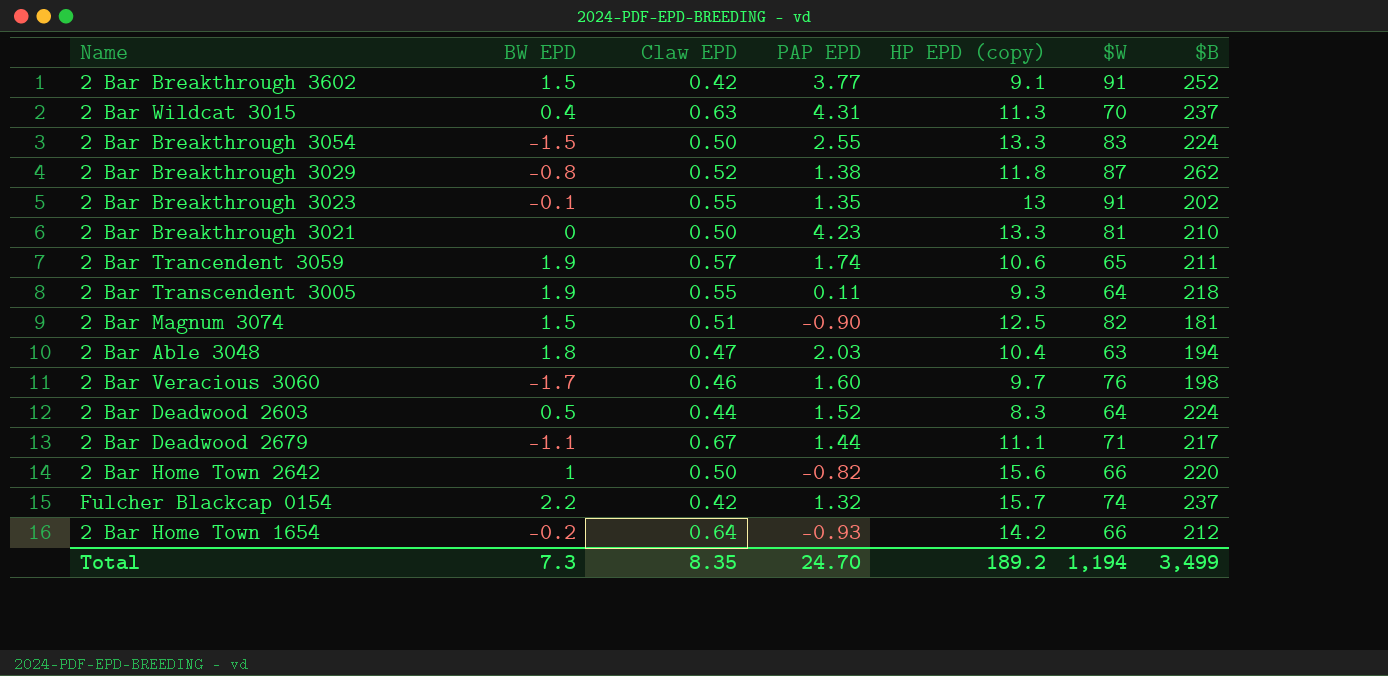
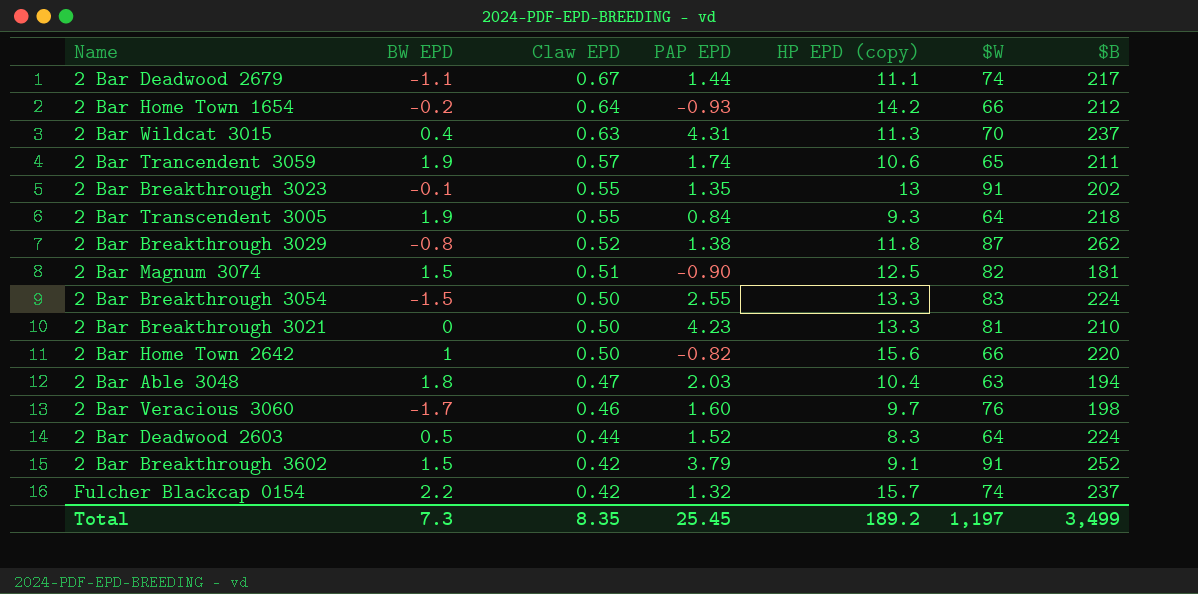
row order: none -> Claw EPD descending
2 Bar Deadwood 2679 | $W: 71 -> 74
2 Bar Transcendent 3005 | PAP EPD: 0.11 -> 0.84
2 Bar Breakthrough 3602 | PAP EPD: 3.77 -> 3.79
Total | PAP EPD: 24.70 -> 25.45
Total | $W: 1,194 -> 1,197

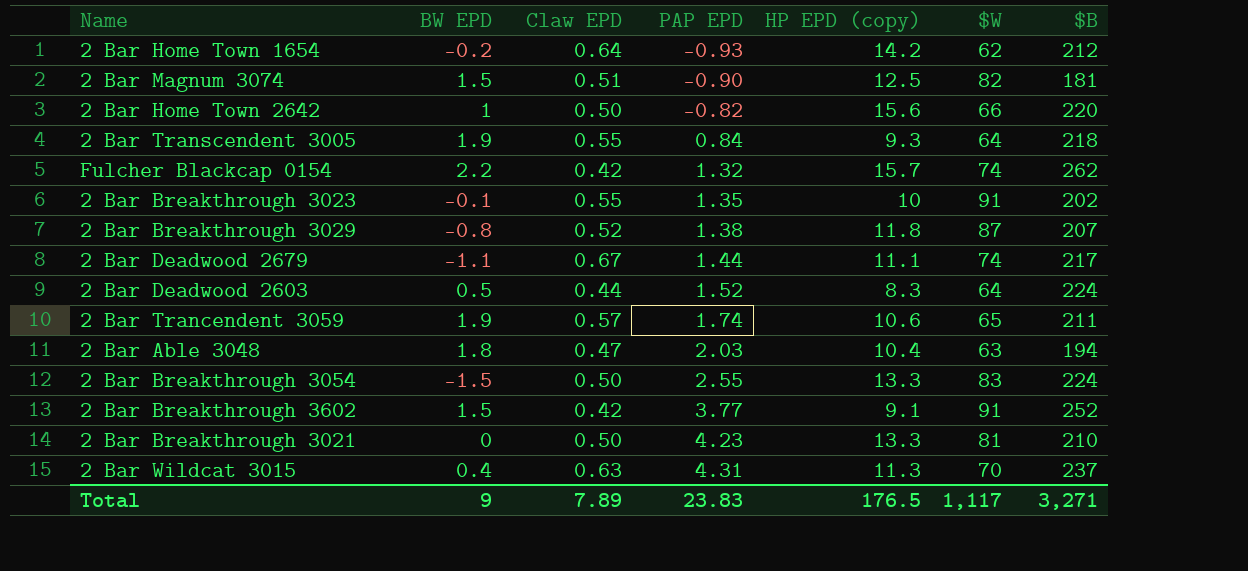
row order: Claw EPD descending -> PAP EPD ascending
row 2 Bar Veracious 3060: -1.7 | 0.46 | 1.60 | 9.7 | 76 | 198 -> none
2 Bar Home Town 1654 | $W: 66 -> 62
Fulcher Blackcap 0154 | $B: 237 -> 262
2 Bar Breakthrough 3023 | HP EPD (copy): 13 -> 10
2 Bar Breakthrough 3029 | $B: 262 -> 207
2 Bar Breakthrough 3602 | PAP EPD: 3.79 -> 3.77
Total | BW EPD: 7.3 -> 9
Total | Claw EPD: 8.35 -> 7.89
Total | PAP EPD: 25.45 -> 23.83
Total | HP EPD (copy): 189.2 -> 176.5
Total | $W: 1,197 -> 1,117
Total | $B: 3,499 -> 3,271

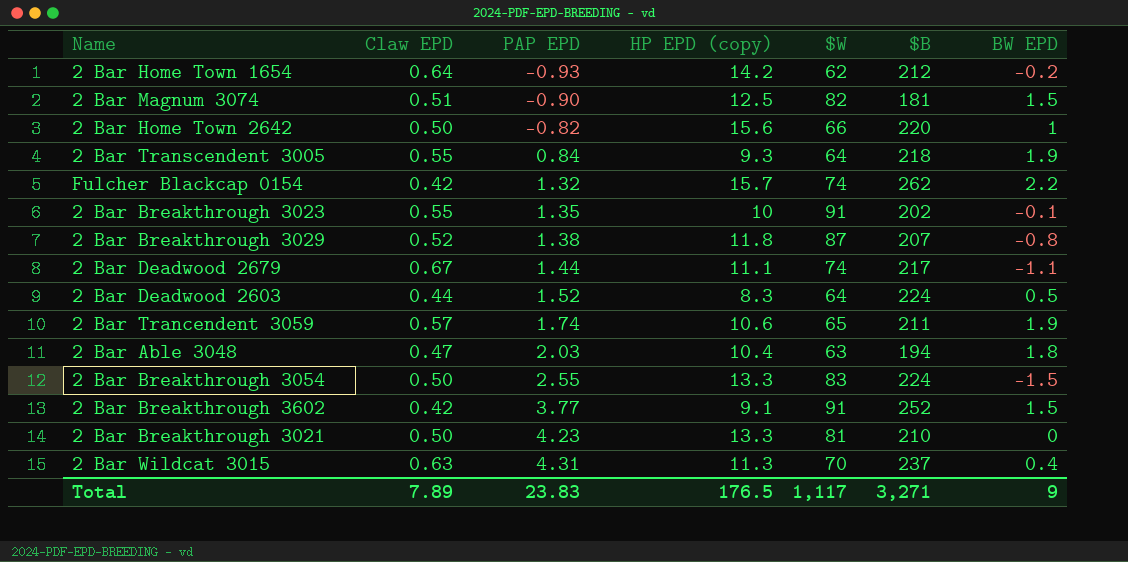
column BW EPD | position: 2 -> 7

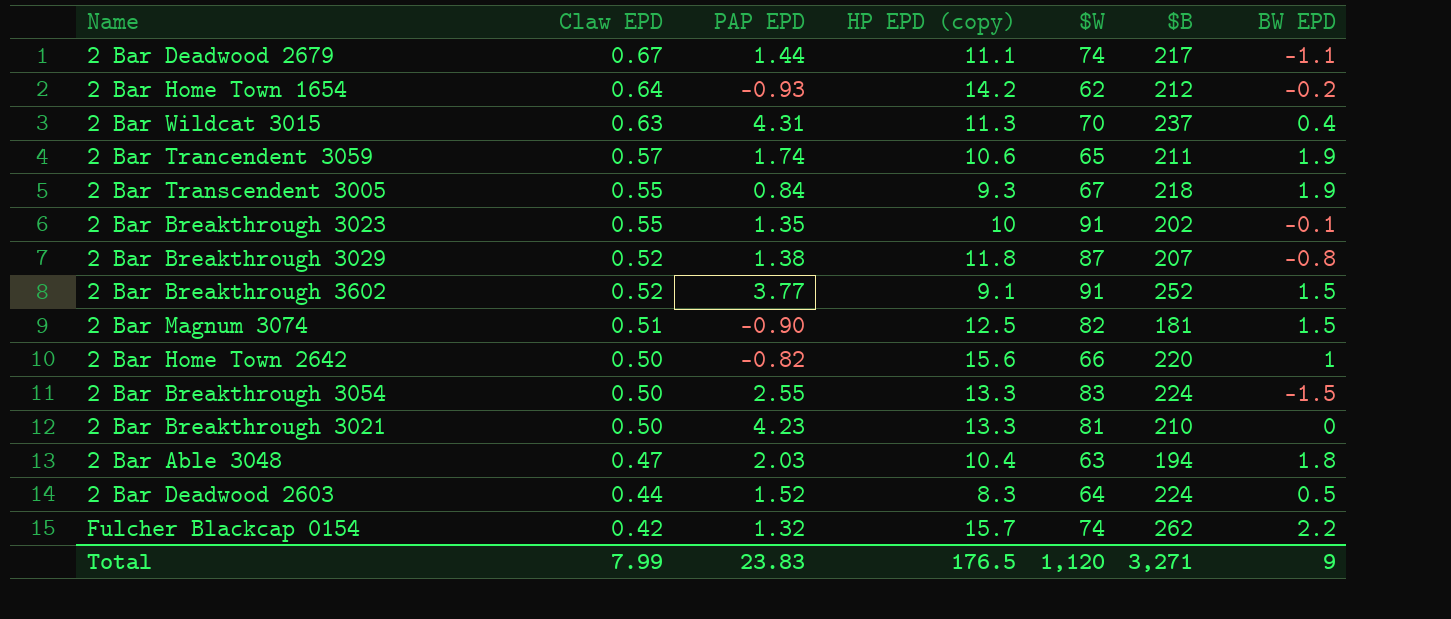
row order: PAP EPD ascending -> Claw EPD descending
2 Bar Transcendent 3005 | $W: 64 -> 67
2 Bar Breakthrough 3602 | Claw EPD: 0.42 -> 0.52
Total | Claw EPD: 7.89 -> 7.99
Total | $W: 1,117 -> 1,120

